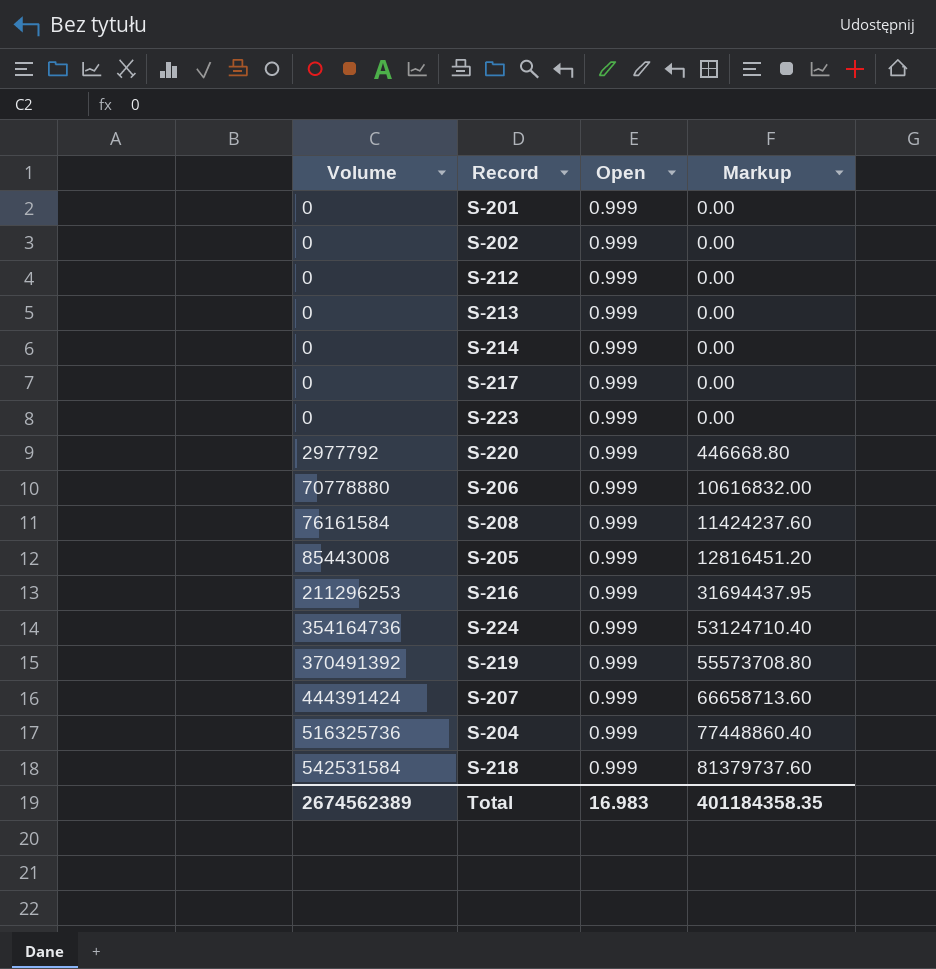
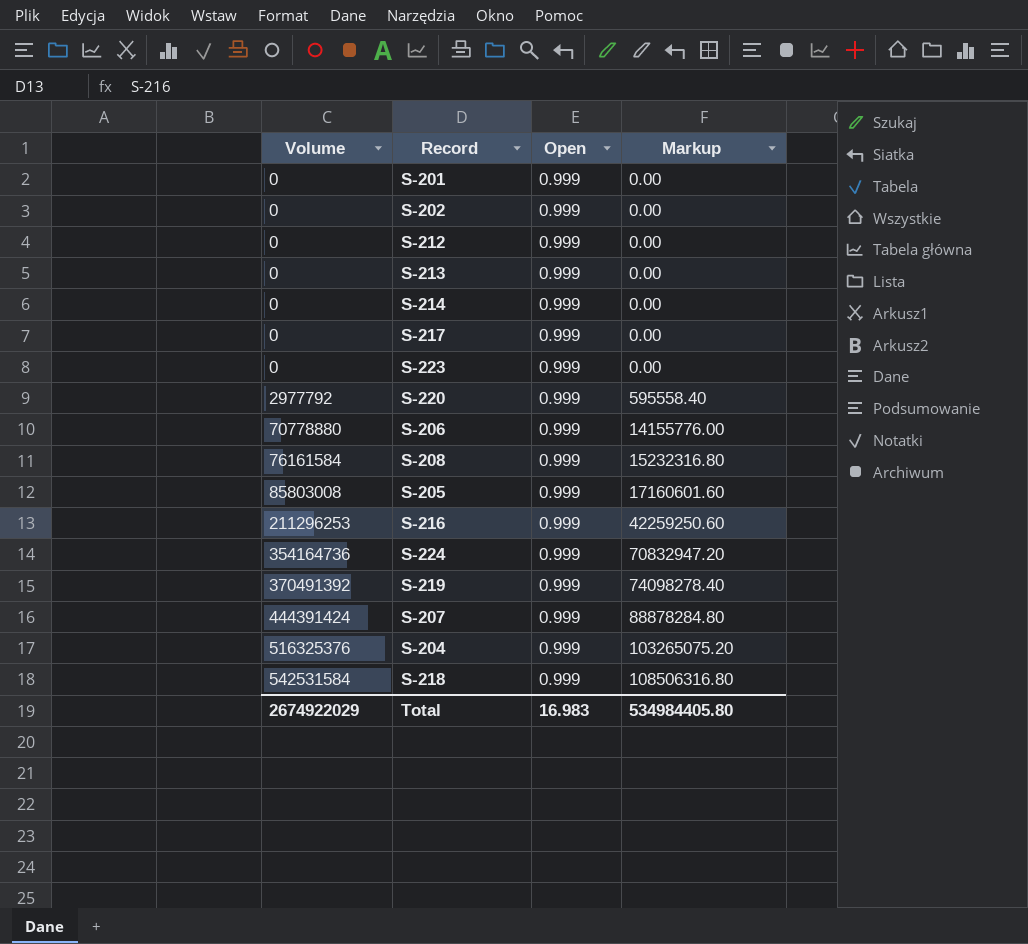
column Markup | formula: [Volume] * 0.15 -> [Volume] * 0.2
S-205 | Volume: 85443008 -> 85803008
S-204 | Volume: 516325736 -> 516325376
Total | Volume: 2674562389 -> 2674922029
Total | Markup: 401184358.35 -> 534984405.80

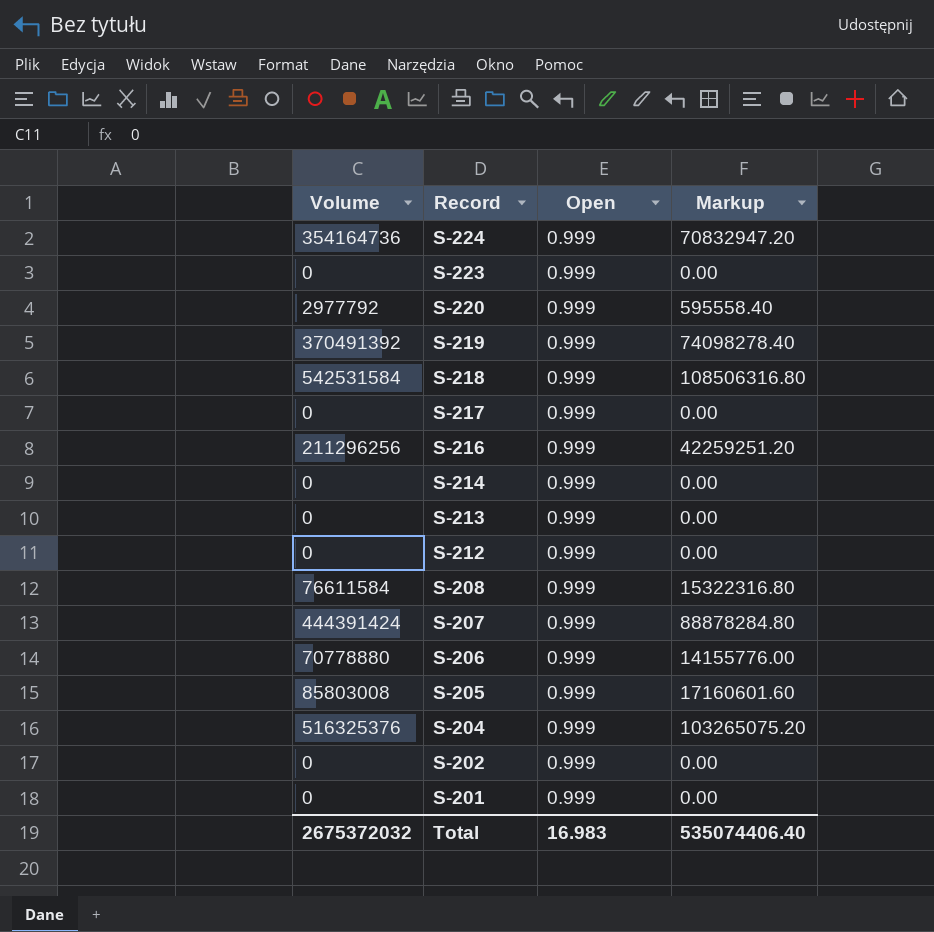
row order: Volume ascending -> Record descending
S-216 | Volume: 211296253 -> 211296256
S-216 | Markup: 42259250.60 -> 42259251.20
S-208 | Volume: 76161584 -> 76611584
S-208 | Markup: 15232316.80 -> 15322316.80
Total | Volume: 2674922029 -> 2675372032
Total | Markup: 534984405.80 -> 535074406.40

